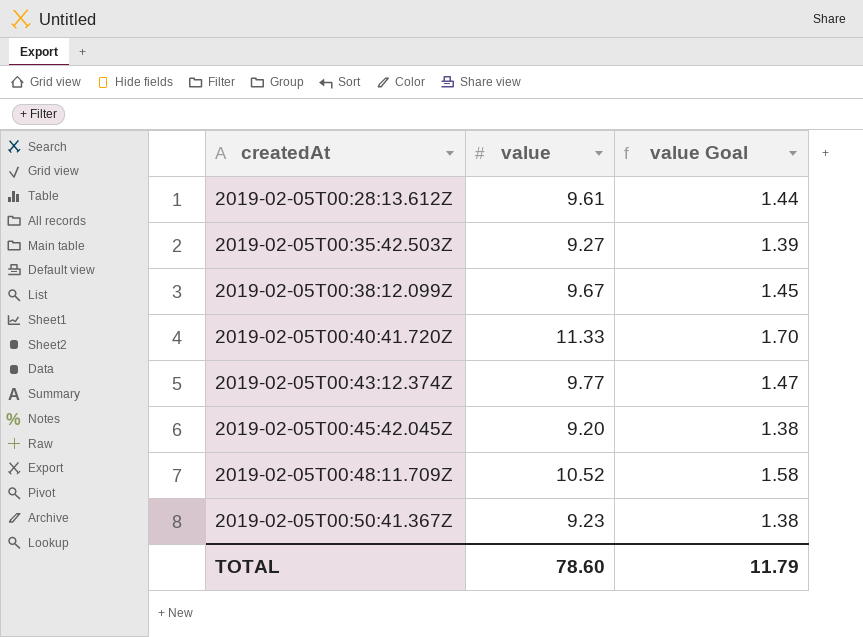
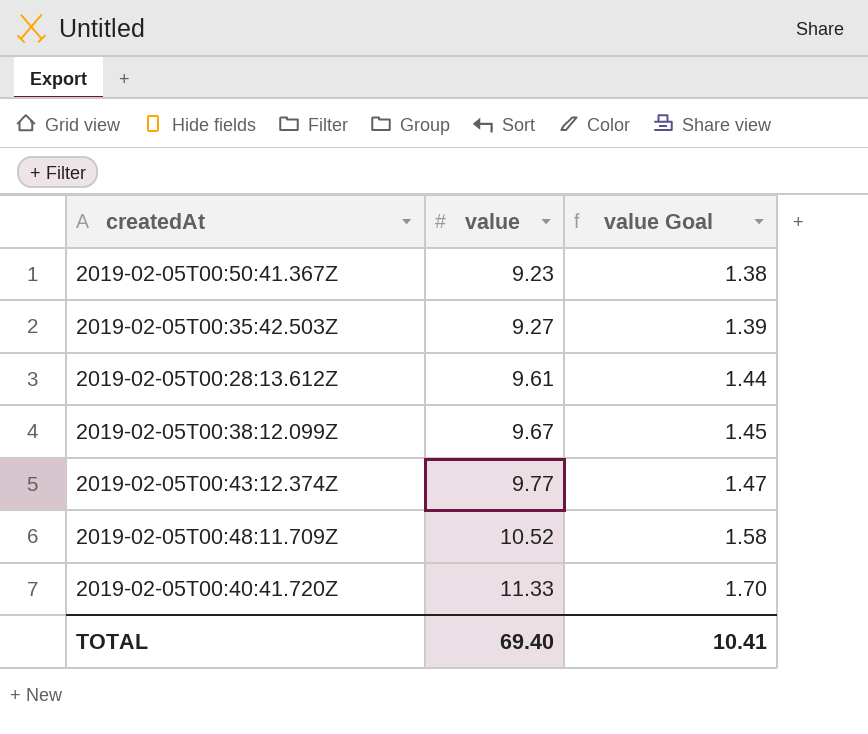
row order: createdAt ascending -> value ascending
row 2019-02-05T00:45:42.045Z: 9.20 | 1.38 -> none
TOTAL | value: 78.60 -> 69.40
TOTAL | value Goal: 11.79 -> 10.41

